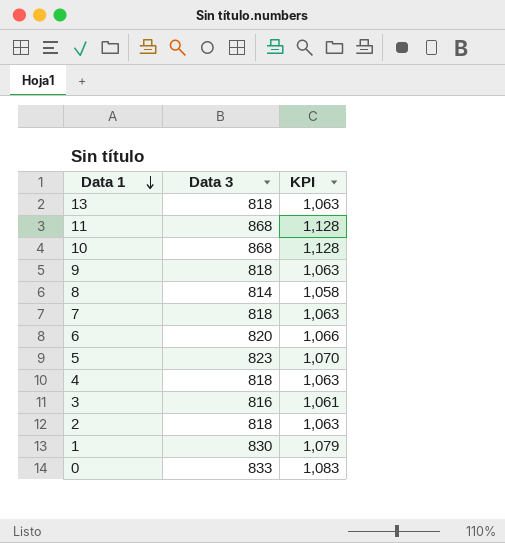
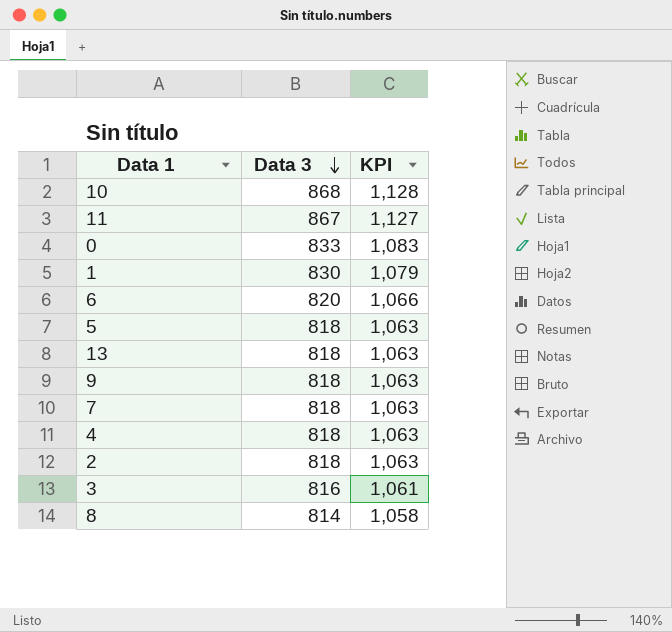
row order: Data 1 descending -> Data 3 descending
11 | Data 3: 868 -> 867
11 | KPI: 1,128 -> 1,127
5 | Data 3: 823 -> 818
5 | KPI: 1,070 -> 1,063

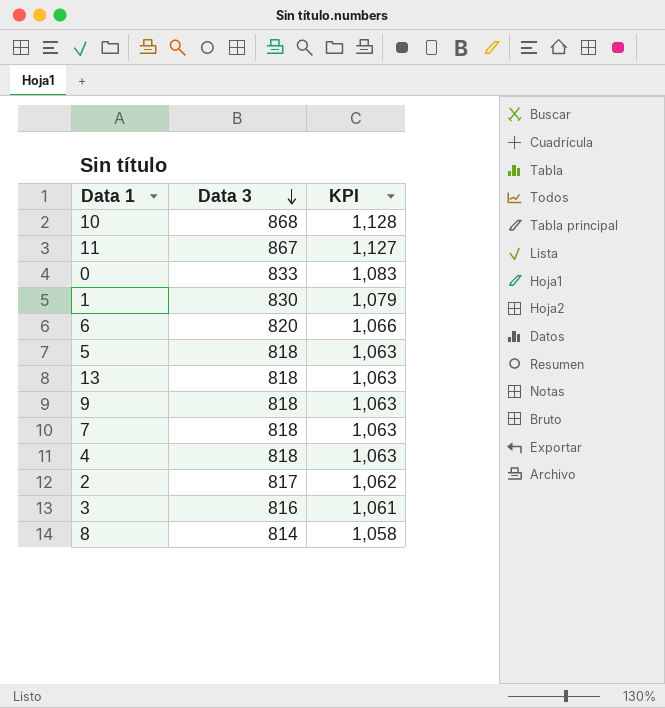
2 | Data 3: 818 -> 817
2 | KPI: 1,063 -> 1,062

